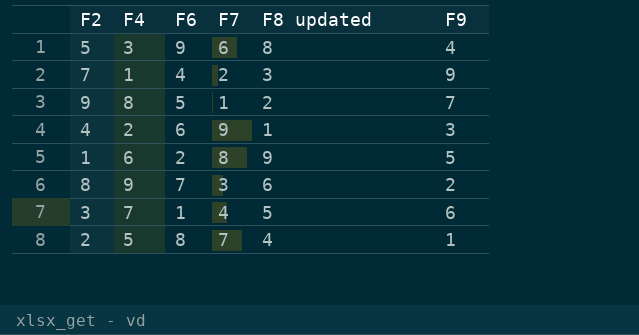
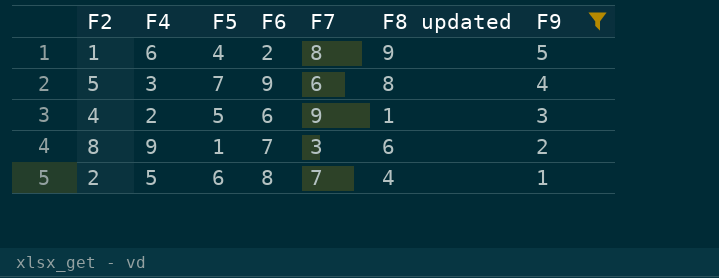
filter: none -> F9 <= 5
row order: none -> F9 descending
column F5 | position: none -> 3

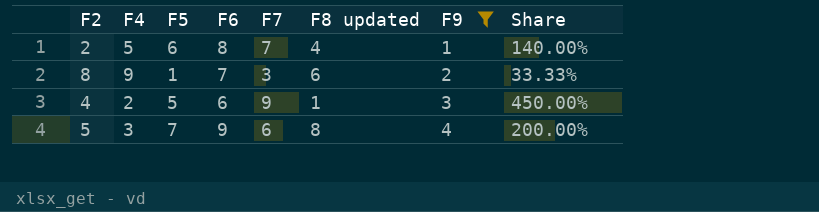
row order: F9 descending -> F9 ascending
column Share | formula: none -> [F7] / [F4]
row 1: 6 | 4 | 2 | 8 | 9 | 5 -> none

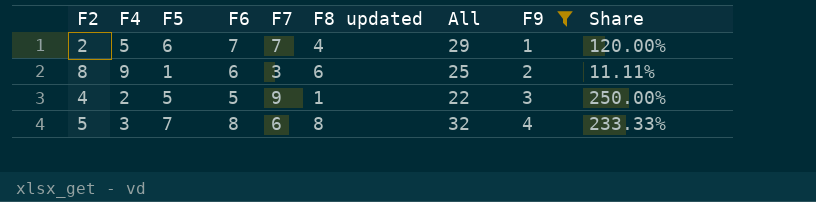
column All | formula: none -> [F4] + [F5] + [F6] + [F7] + [F8 updated]
column Share | formula: [F7] / [F4] -> [F5] / [F4]
2 | F6: 8 -> 7
8 | F6: 7 -> 6
4 | F6: 6 -> 5
5 | F6: 9 -> 8

